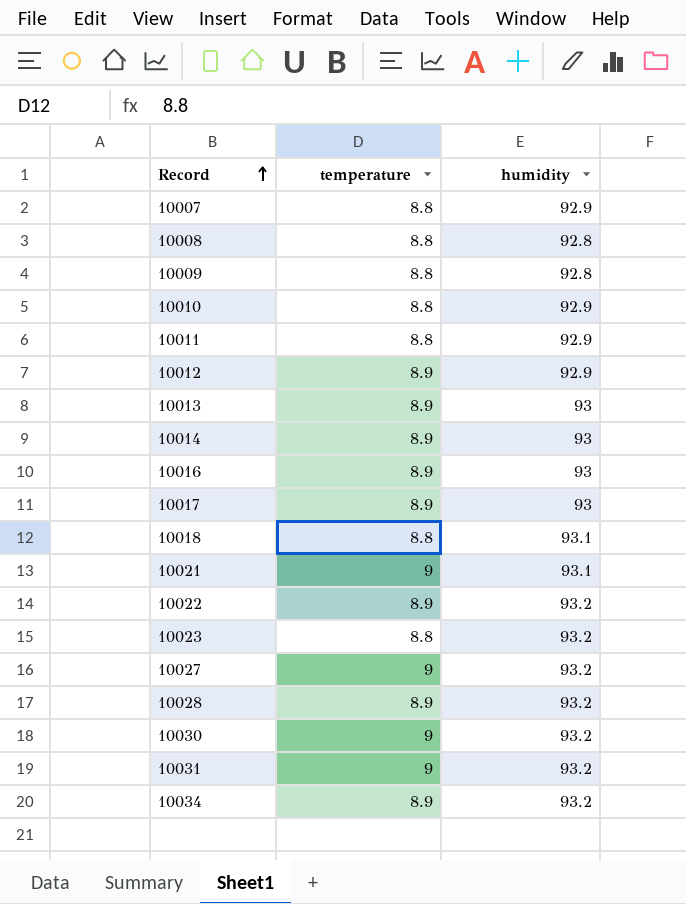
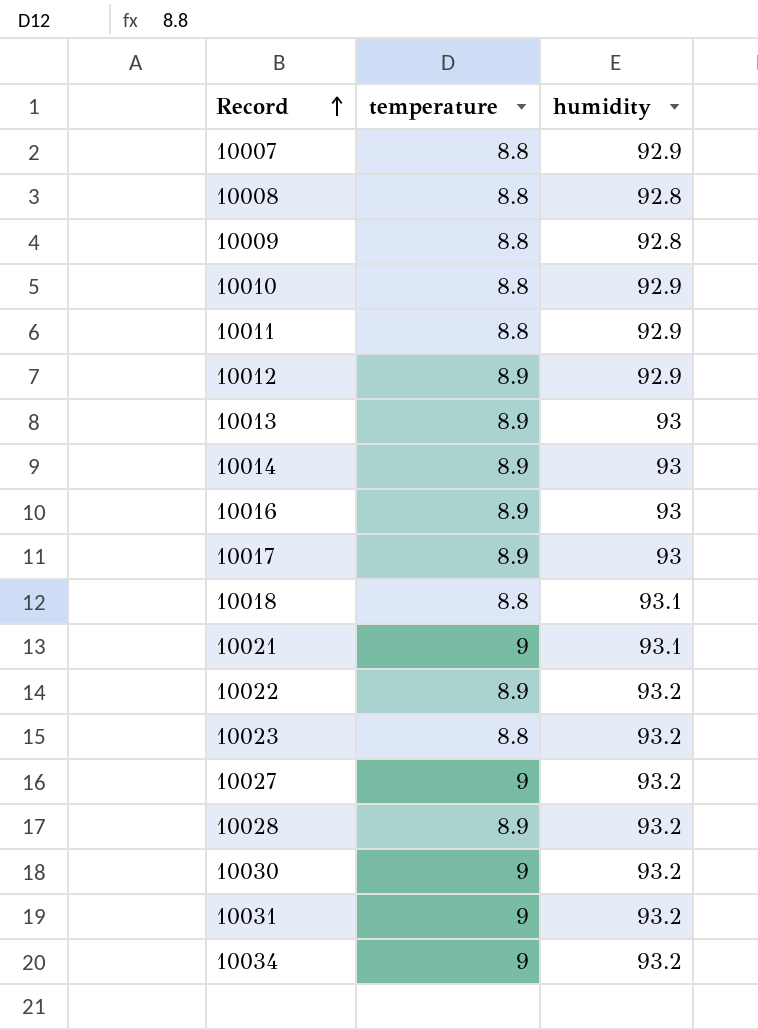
10034 | temperature: 8.9 -> 9

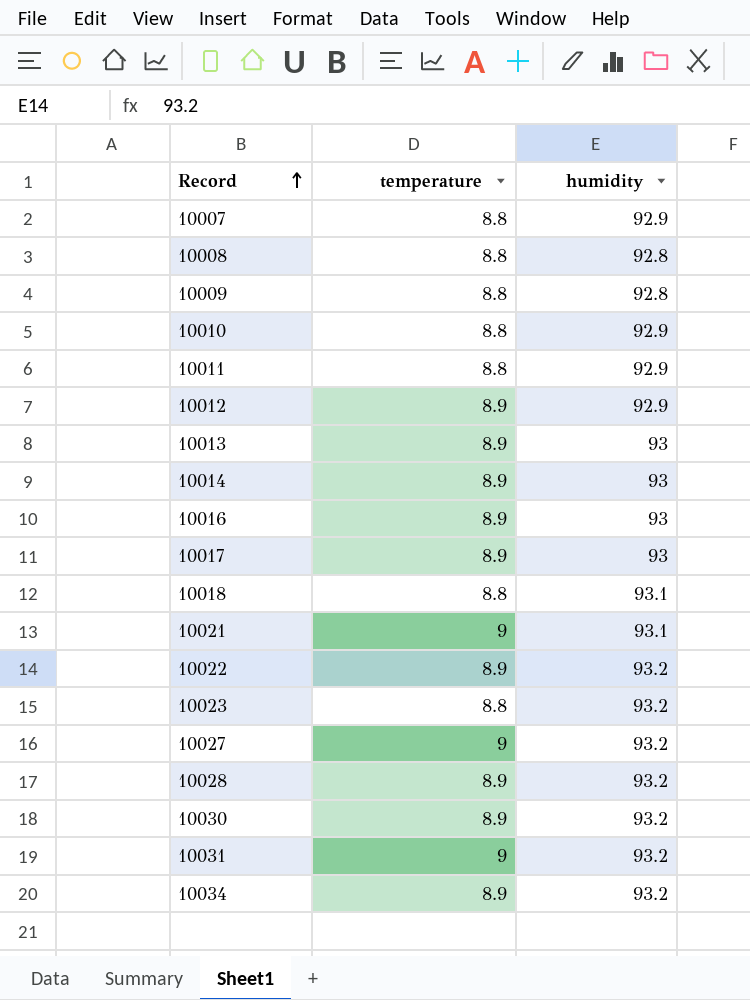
10030 | temperature: 9 -> 8.9
10034 | temperature: 9 -> 8.9

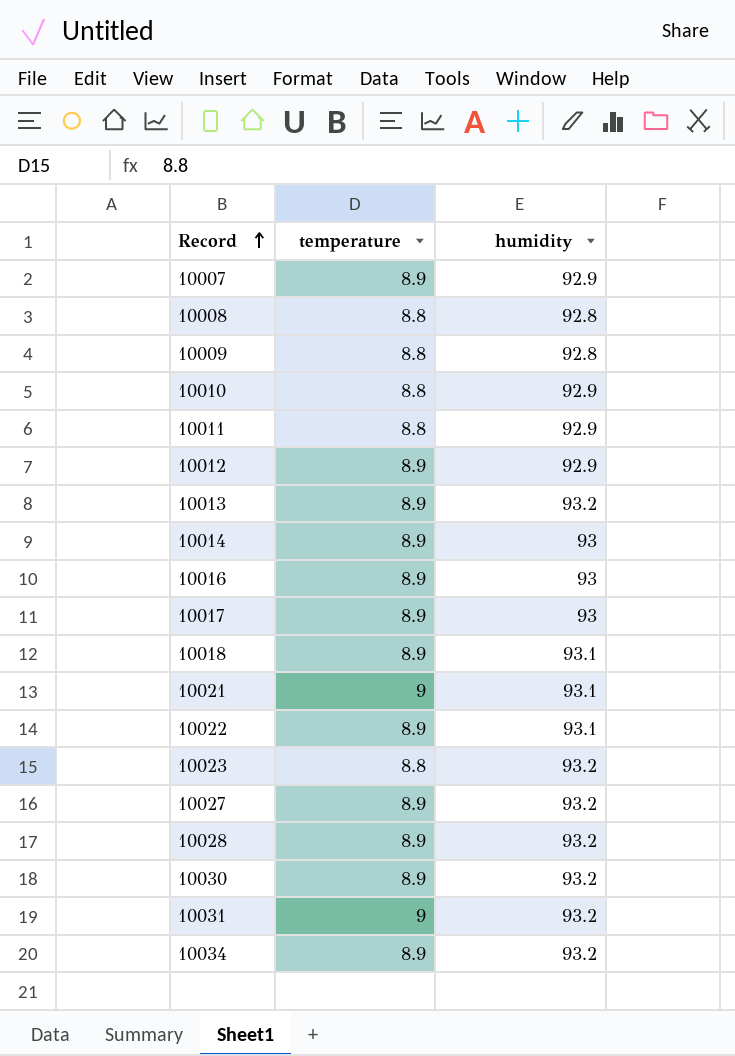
10007 | temperature: 8.8 -> 8.9
10013 | humidity: 93 -> 93.2
10018 | temperature: 8.8 -> 8.9
10022 | humidity: 93.2 -> 93.1
10027 | temperature: 9 -> 8.9

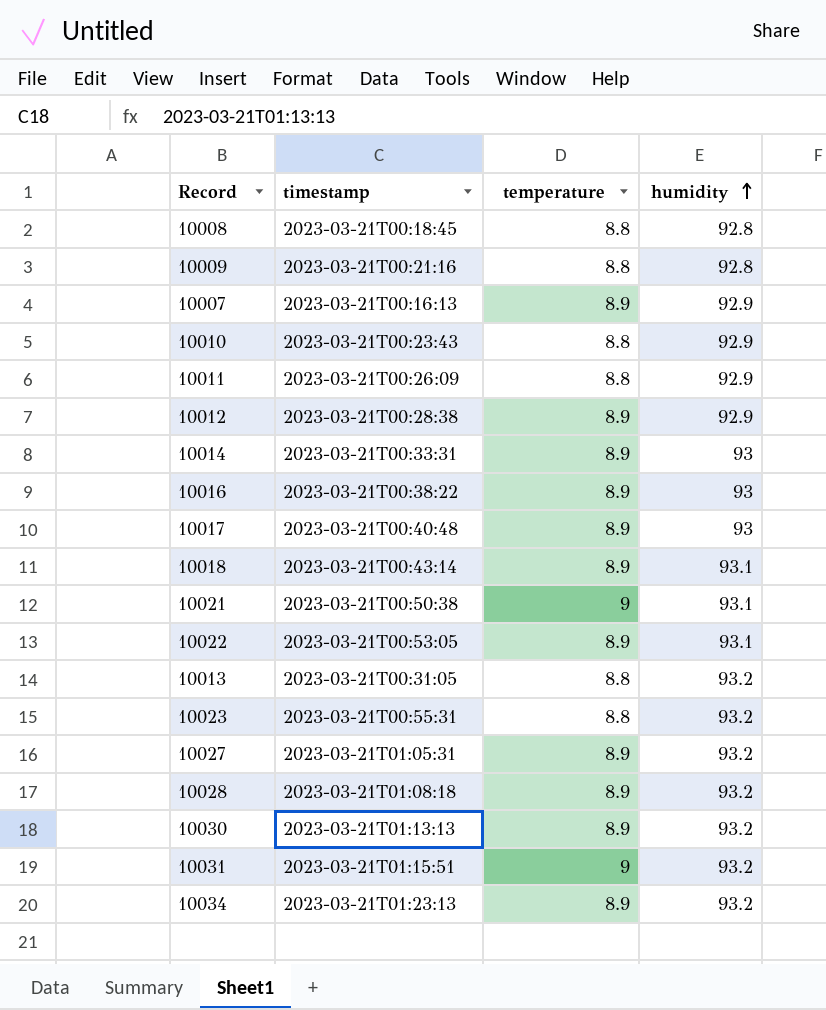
row order: Record ascending -> humidity ascending
column timestamp | position: none -> 2
10013 | temperature: 8.9 -> 8.8

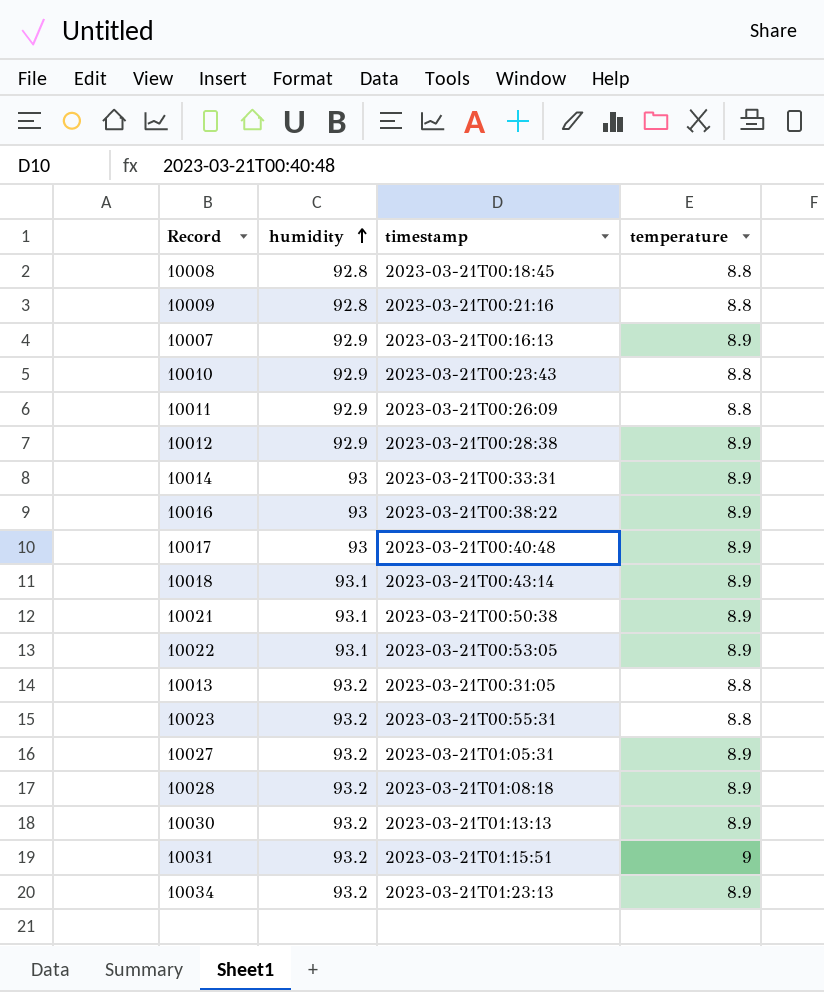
column humidity | position: 4 -> 2
10021 | temperature: 9 -> 8.9

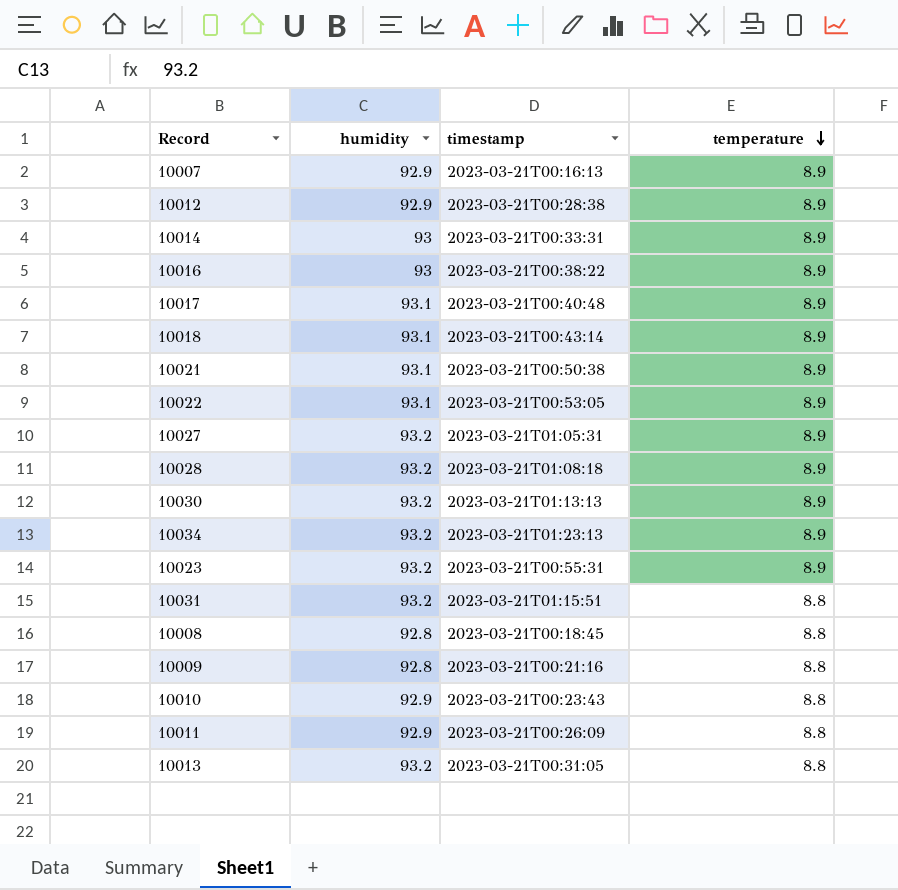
row order: humidity ascending -> temperature descending
10017 | humidity: 93 -> 93.1
10023 | temperature: 8.8 -> 8.9
10031 | temperature: 9 -> 8.8

